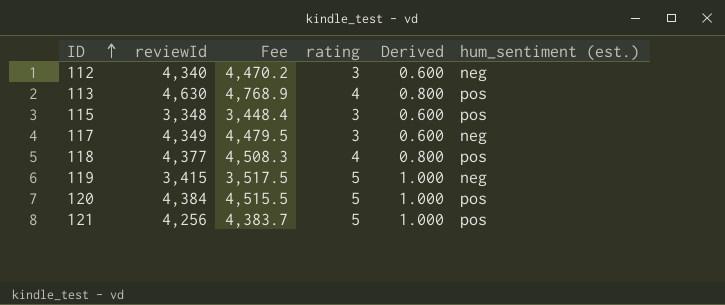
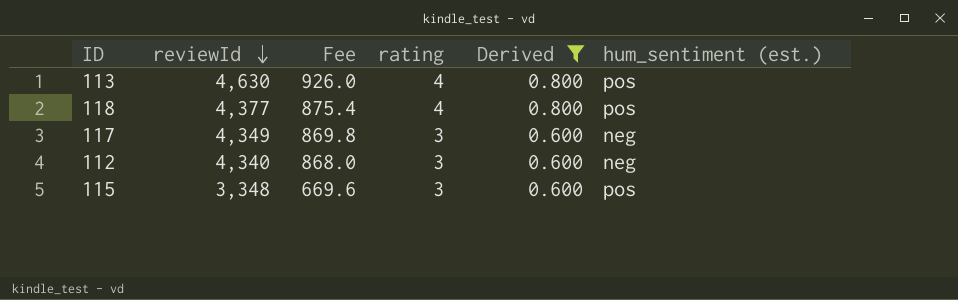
filter: none -> Derived != 1.000
row order: ID ascending -> reviewId descending
column Fee | formula: [reviewId] * 1.03 -> [reviewId] * 0.2

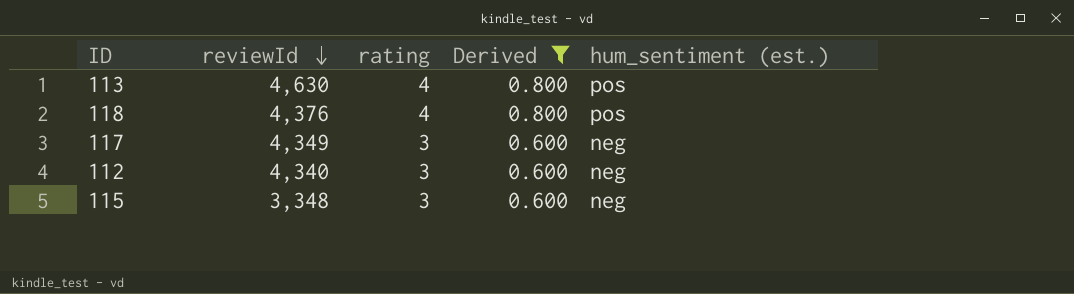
column Fee | formula: [reviewId] * 0.2 -> none
118 | reviewId: 4,377 -> 4,376
115 | hum_sentiment (est.): pos -> neg

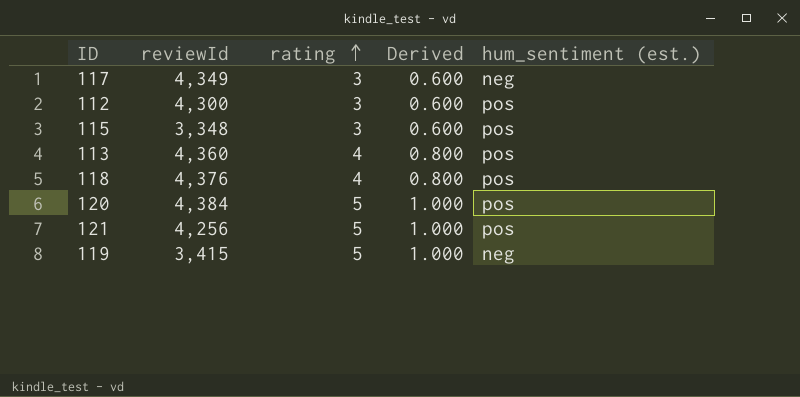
filter: Derived != 1.000 -> none
row order: reviewId descending -> rating ascending
112 | reviewId: 4,340 -> 4,300
112 | hum_sentiment (est.): neg -> pos
115 | hum_sentiment (est.): neg -> pos
113 | reviewId: 4,630 -> 4,360

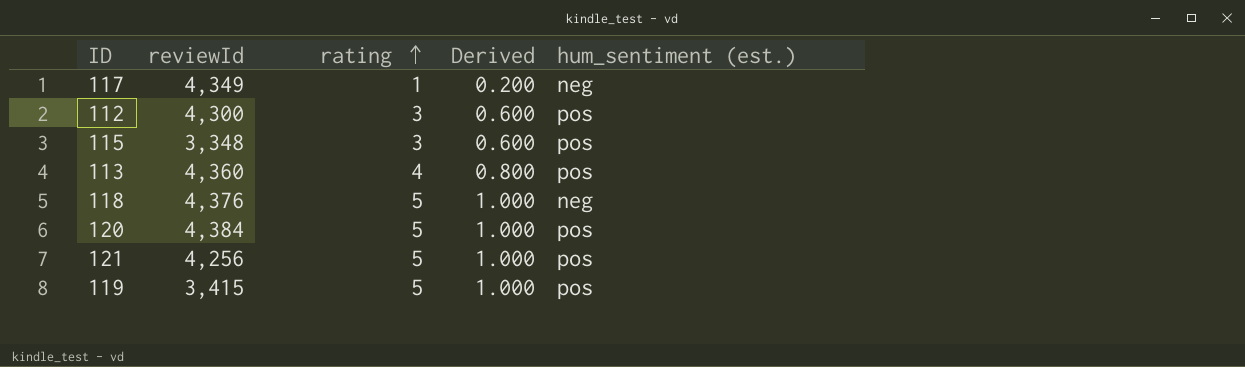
117 | rating: 3 -> 1
117 | Derived: 0.600 -> 0.200
118 | rating: 4 -> 5
118 | Derived: 0.800 -> 1.000
118 | hum_sentiment (est.): pos -> neg
119 | hum_sentiment (est.): neg -> pos

